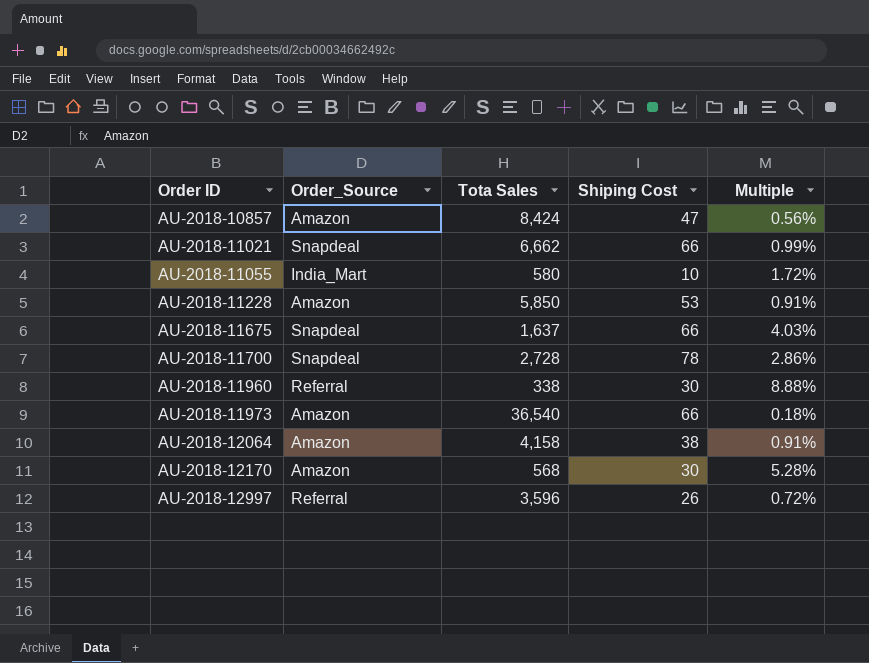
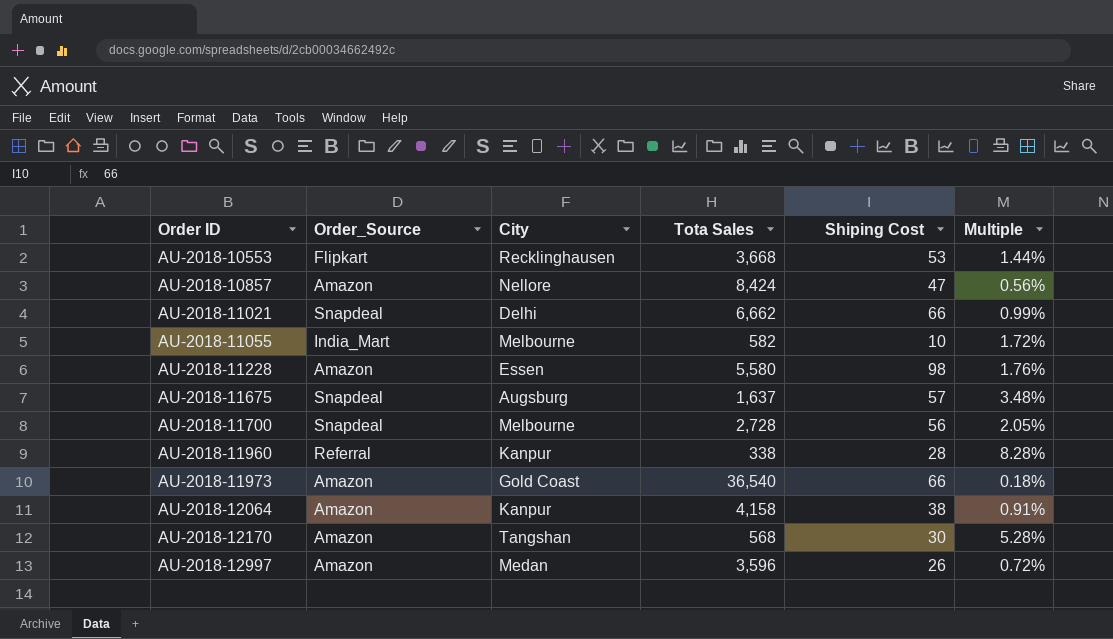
column City | position: none -> 3
row AU-2018-10553: none -> Flipkart | Recklinghausen | 3,668 | 53 | 1.44%
AU-2018-11055 | Tota Sales: 580 -> 582
AU-2018-11228 | Tota Sales: 5,850 -> 5,580
AU-2018-11228 | Shiping Cost: 53 -> 98
AU-2018-11228 | Multiple: 0.91% -> 1.76%
AU-2018-11675 | Shiping Cost: 66 -> 57
AU-2018-11675 | Multiple: 4.03% -> 3.48%
AU-2018-11700 | Shiping Cost: 78 -> 56
AU-2018-11700 | Multiple: 2.86% -> 2.05%
AU-2018-11960 | Shiping Cost: 30 -> 28
AU-2018-11960 | Multiple: 8.88% -> 8.28%
AU-2018-12997 | Order_Source: Referral -> Amazon

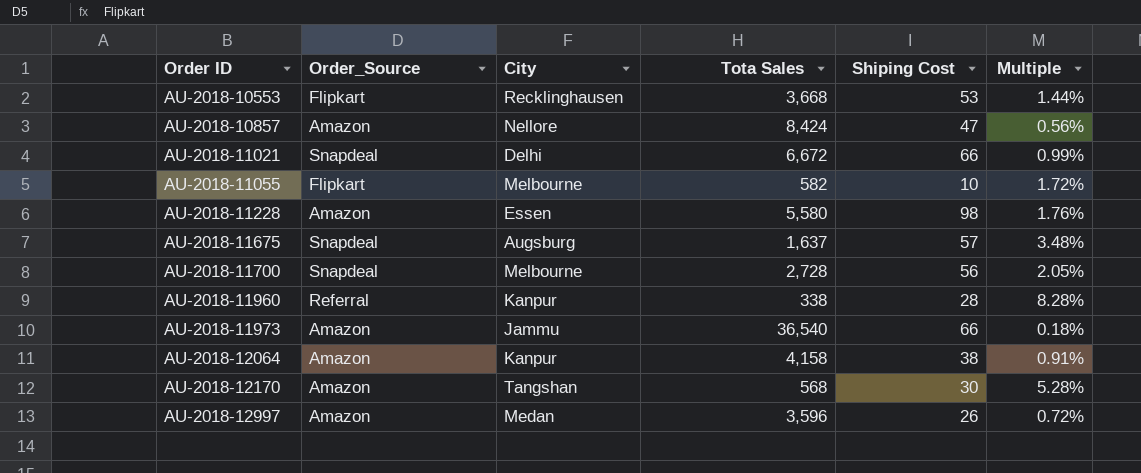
AU-2018-11021 | Tota Sales: 6,662 -> 6,672
AU-2018-11055 | Order_Source: India_Mart -> Flipkart
AU-2018-11973 | City: Gold Coast -> Jammu

